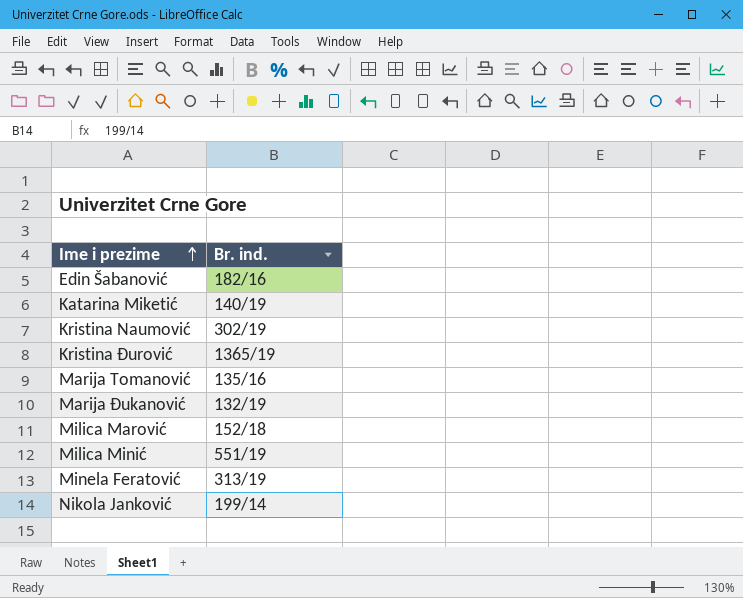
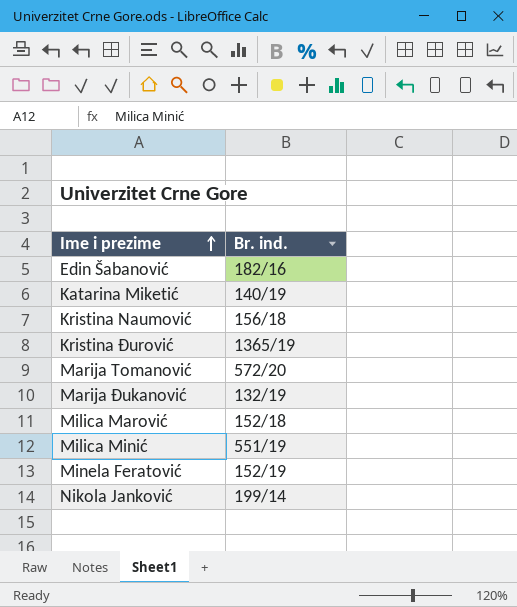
Kristina Naumović | Br. ind.: 302/19 -> 156/18
Marija Tomanović | Br. ind.: 135/16 -> 572/20
Minela Feratović | Br. ind.: 313/19 -> 152/19

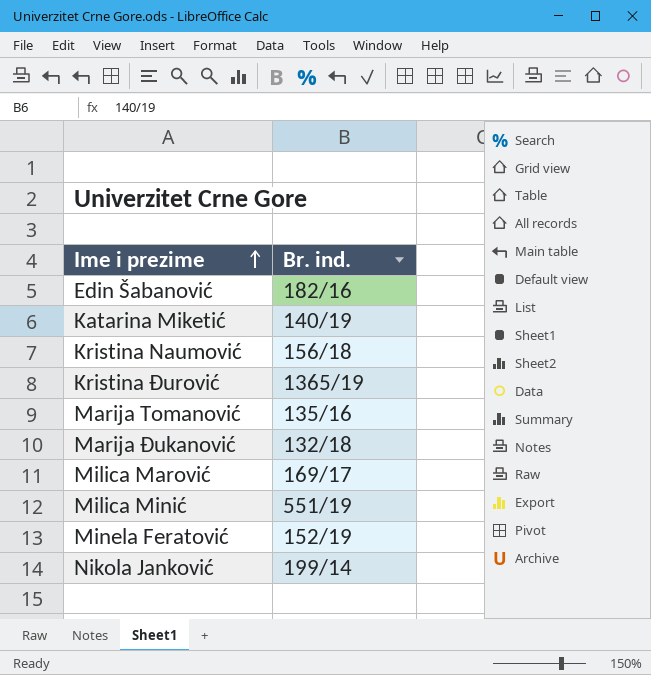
Marija Tomanović | Br. ind.: 572/20 -> 135/16
Marija Đukanović | Br. ind.: 132/19 -> 132/18
Milica Marović | Br. ind.: 152/18 -> 169/17

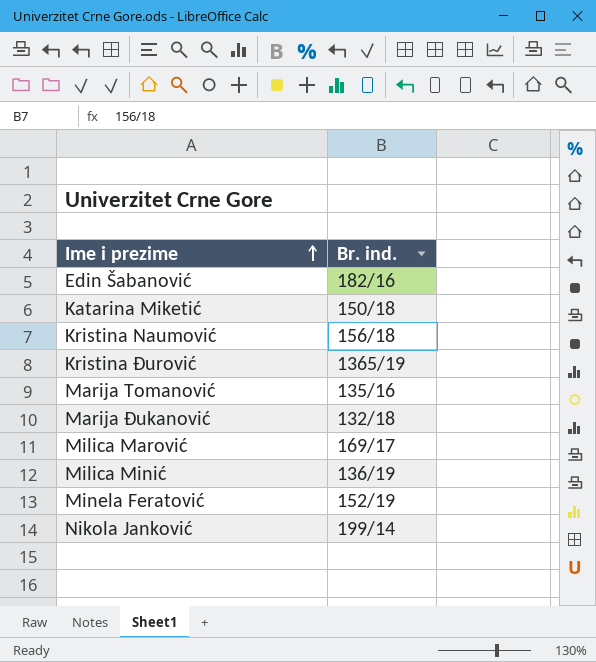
Katarina Miketić | Br. ind.: 140/19 -> 150/18
Milica Minić | Br. ind.: 551/19 -> 136/19

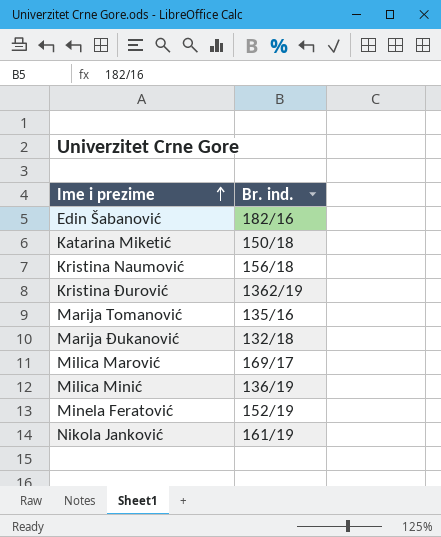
Kristina Đurović | Br. ind.: 1365/19 -> 1362/19
Nikola Janković | Br. ind.: 199/14 -> 161/19

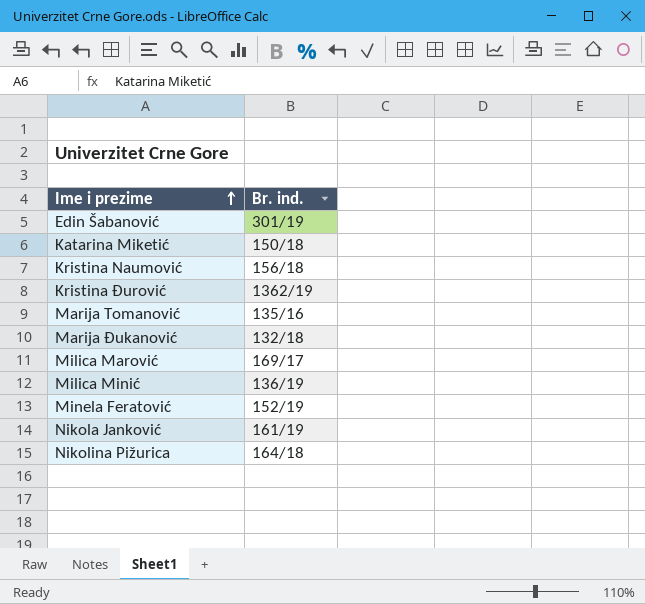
Edin Šabanović | Br. ind.: 182/16 -> 301/19
row Nikolina Pižurica: none -> 164/18

